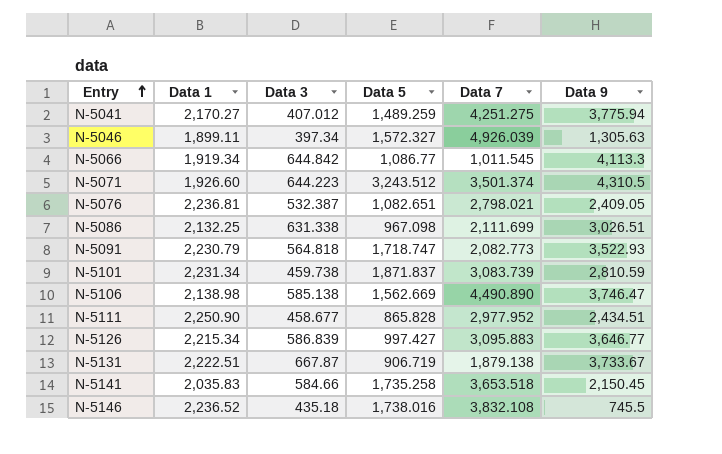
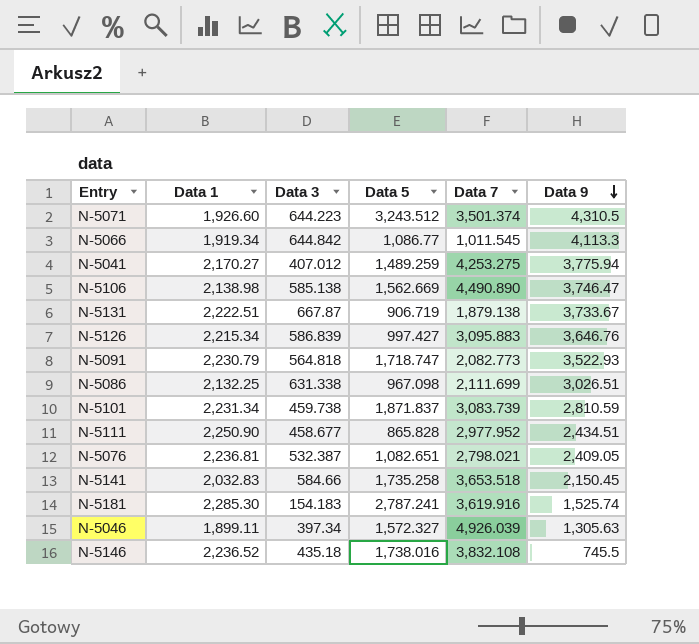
row order: Entry ascending -> Data 9 descending
N-5041 | Data 7: 4,251.275 -> 4,253.275
N-5126 | Data 9: 3,646.77 -> 3,646.76
N-5141 | Data 1: 2,035.83 -> 2,032.83
row N-5181: none -> 2,285.30 | 154.183 | 2,787.241 | 3,619.916 | 1,525.74

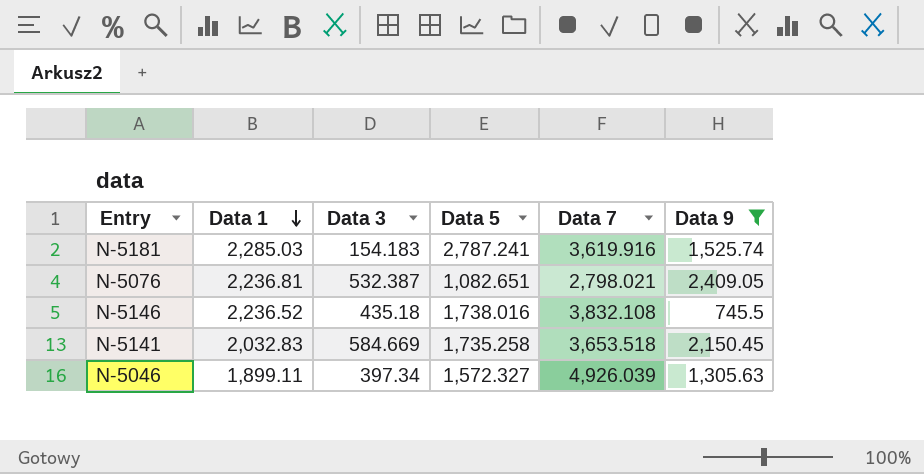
filter: none -> Data 9 <= 2,409.05
row order: Data 9 descending -> Data 1 descending
N-5181 | Data 1: 2,285.30 -> 2,285.03
N-5141 | Data 3: 584.66 -> 584.669

